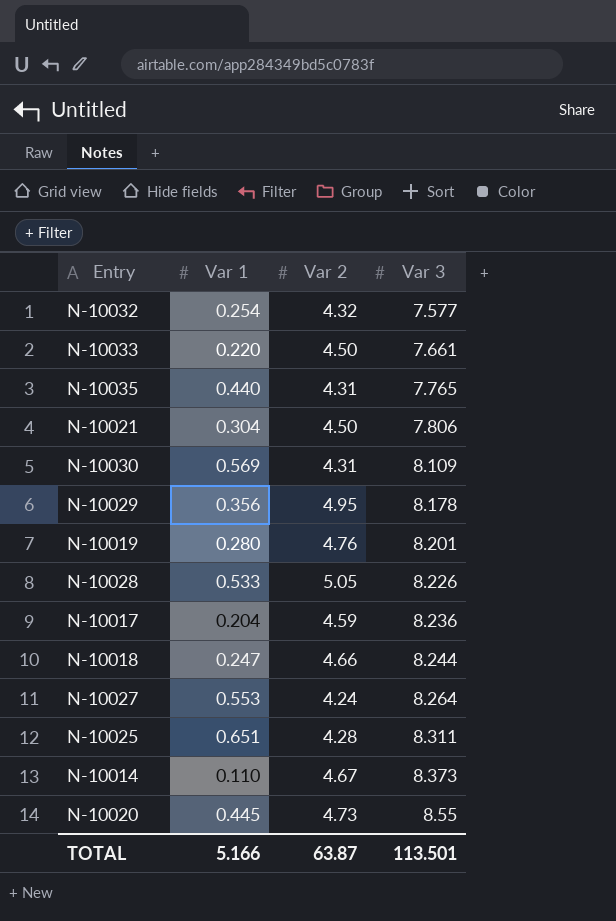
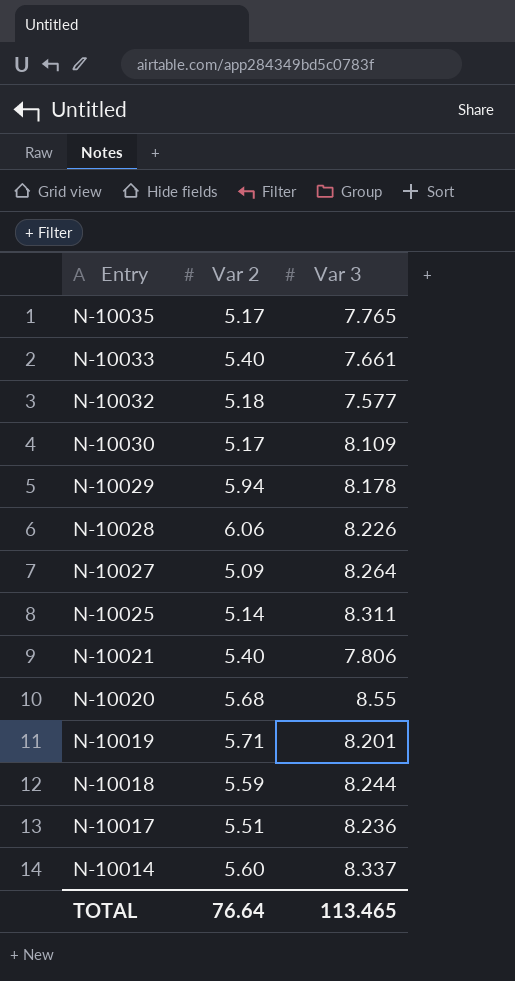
row order: Var 3 ascending -> Entry descending
column Var 1 | position: 2 -> none
N-10035 | Var 2: 4.31 -> 5.17
N-10033 | Var 2: 4.50 -> 5.40
N-10032 | Var 2: 4.32 -> 5.18
N-10030 | Var 2: 4.31 -> 5.17
N-10029 | Var 2: 4.95 -> 5.94
N-10028 | Var 2: 5.05 -> 6.06
N-10027 | Var 2: 4.24 -> 5.09
N-10025 | Var 2: 4.28 -> 5.14
N-10021 | Var 2: 4.50 -> 5.40
N-10020 | Var 2: 4.73 -> 5.68
N-10019 | Var 2: 4.76 -> 5.71
N-10018 | Var 2: 4.66 -> 5.59
N-10017 | Var 2: 4.59 -> 5.51
N-10014 | Var 2: 4.67 -> 5.60
N-10014 | Var 3: 8.373 -> 8.337
TOTAL | Var 2: 63.87 -> 76.64
TOTAL | Var 3: 113.501 -> 113.465

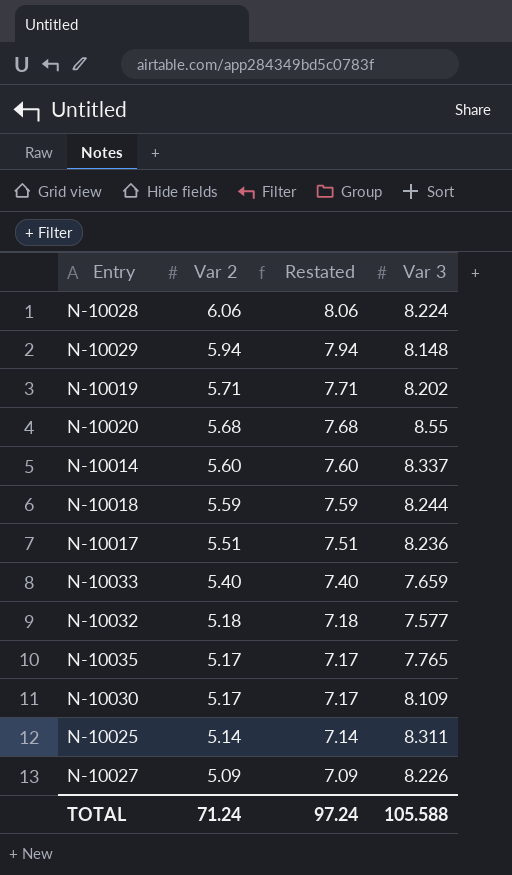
row order: Entry descending -> Var 2 descending
column Restated | formula: none -> [Var 2] + 2
row N-10021: 5.40 | 7.806 -> none
N-10028 | Var 3: 8.226 -> 8.224
N-10029 | Var 3: 8.178 -> 8.148
N-10019 | Var 3: 8.201 -> 8.202
N-10033 | Var 3: 7.661 -> 7.659
N-10027 | Var 3: 8.264 -> 8.226
TOTAL | Var 2: 76.64 -> 71.24
TOTAL | Var 3: 113.465 -> 105.588

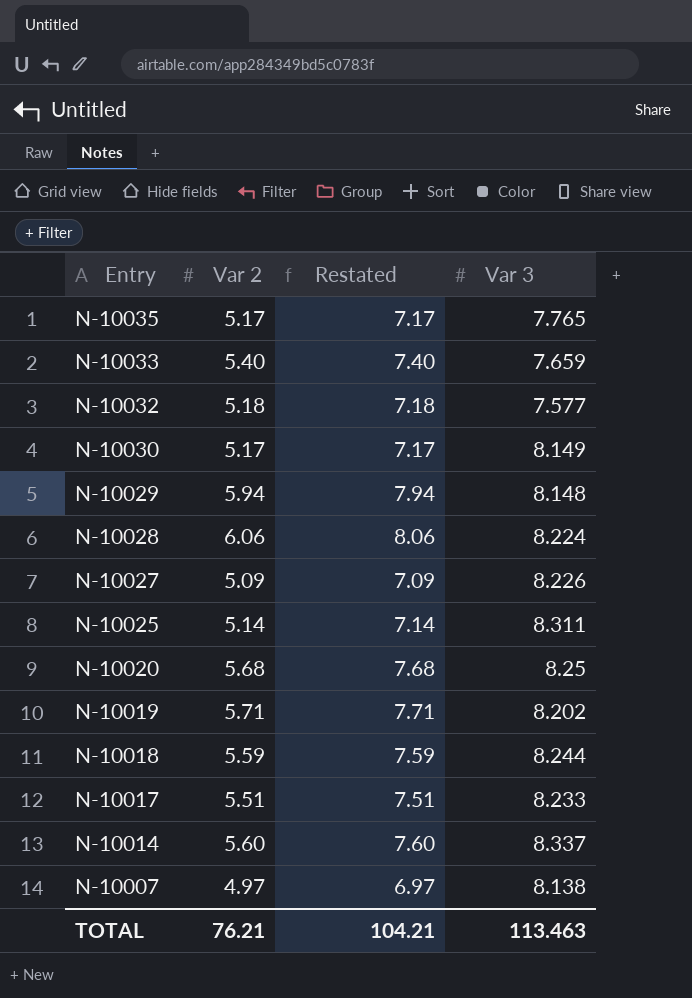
row order: Var 2 descending -> Entry descending
N-10030 | Var 3: 8.109 -> 8.149
N-10020 | Var 3: 8.55 -> 8.25
N-10017 | Var 3: 8.236 -> 8.233
row N-10007: none -> 4.97 | 6.97 | 8.138
TOTAL | Var 2: 71.24 -> 76.21
TOTAL | Restated: 97.24 -> 104.21
TOTAL | Var 3: 105.588 -> 113.463

